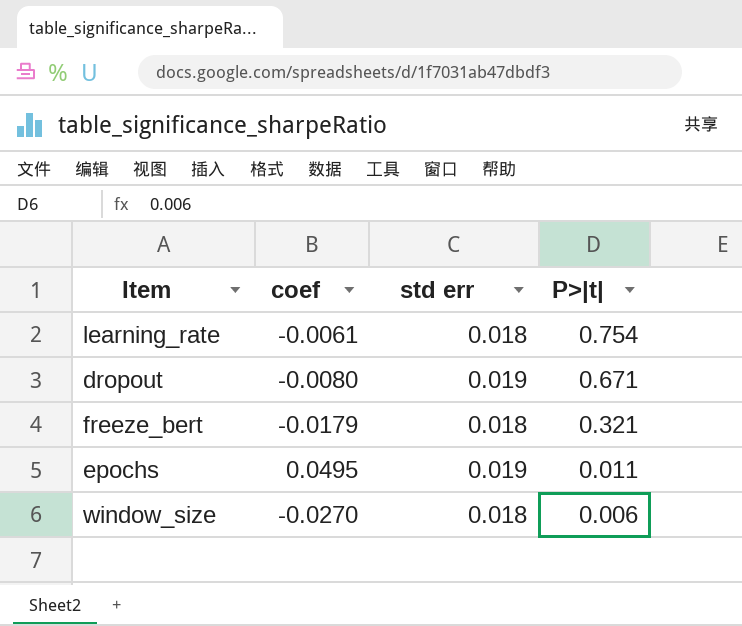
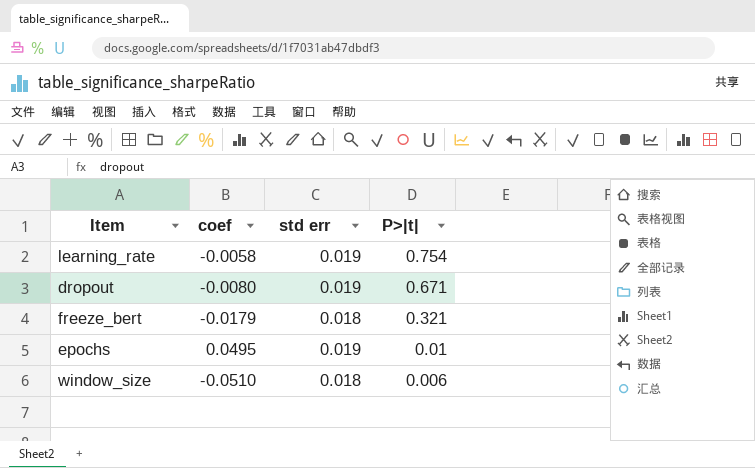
learning_rate | coef: -0.0061 -> -0.0058
learning_rate | std err: 0.018 -> 0.019
epochs | P>|t|: 0.011 -> 0.01
window_size | coef: -0.0270 -> -0.0510

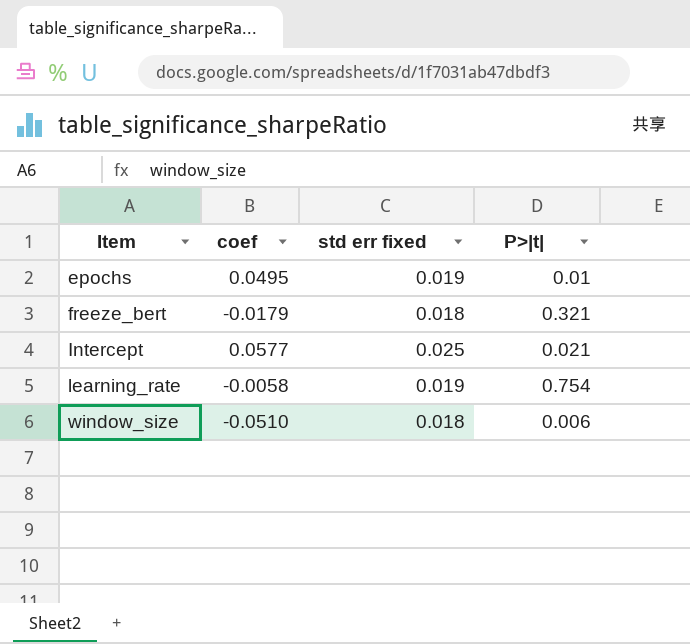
row order: P>|t| descending -> Item ascending
column name: std err -> std err fixed
row dropout: -0.0080 | 0.019 | 0.671 -> none
row Intercept: none -> 0.0577 | 0.025 | 0.021

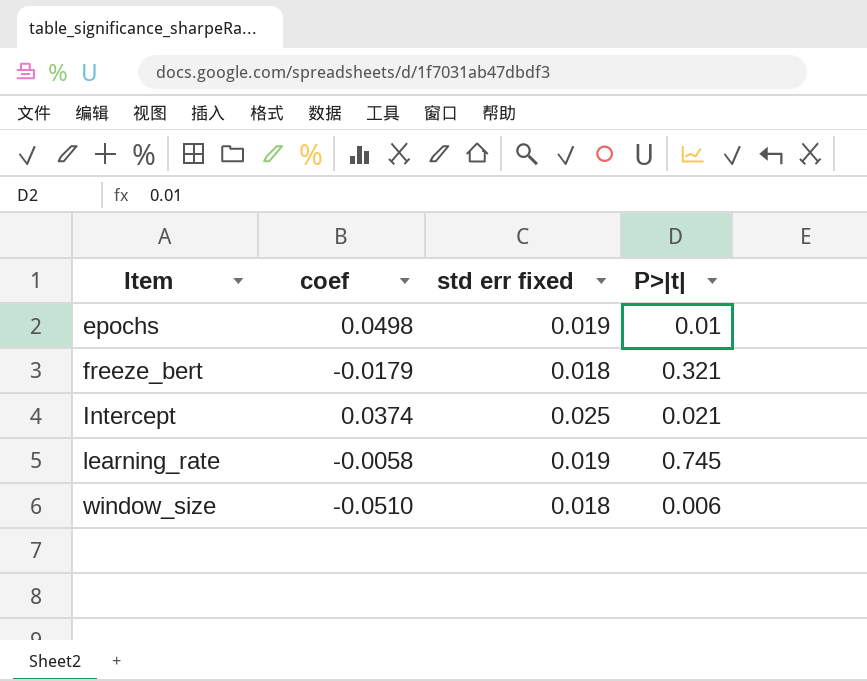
epochs | coef: 0.0495 -> 0.0498
Intercept | coef: 0.0577 -> 0.0374
learning_rate | P>|t|: 0.754 -> 0.745

